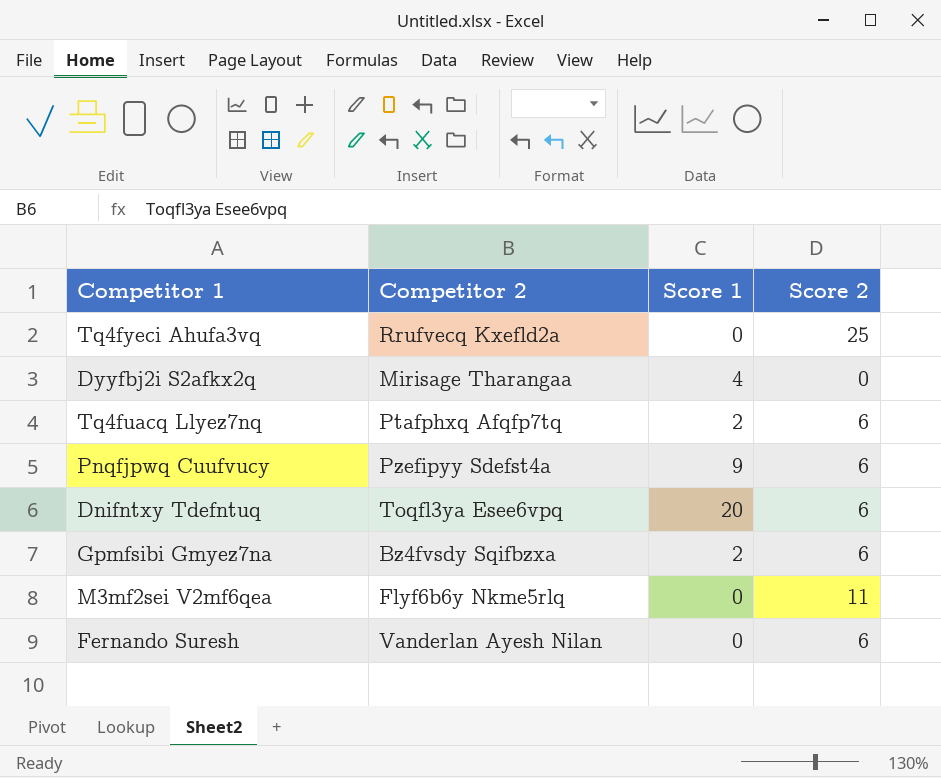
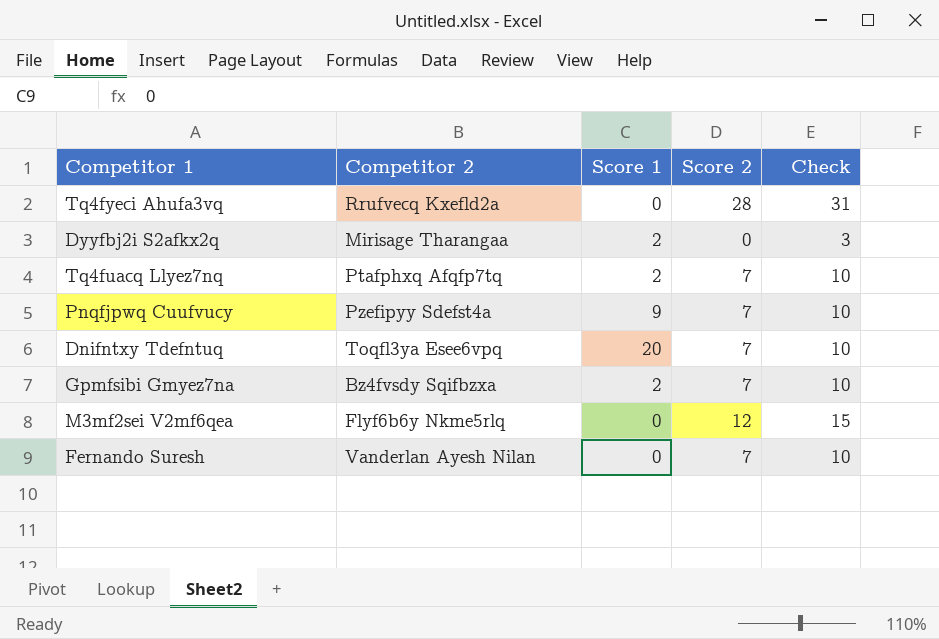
column Check | formula: none -> [Score 2] + 3
Tq4fyeci Ahufa3vq | Score 2: 25 -> 28
Dyyfbj2i S2afkx2q | Score 1: 4 -> 2
Tq4fuacq Llyez7nq | Score 2: 6 -> 7
Pnqfjpwq Cuufvucy | Score 2: 6 -> 7
Dnifntxy Tdefntuq | Score 2: 6 -> 7
Gpmfsibi Gmyez7na | Score 2: 6 -> 7
M3mf2sei V2mf6qea | Score 2: 11 -> 12
Fernando Suresh | Score 2: 6 -> 7

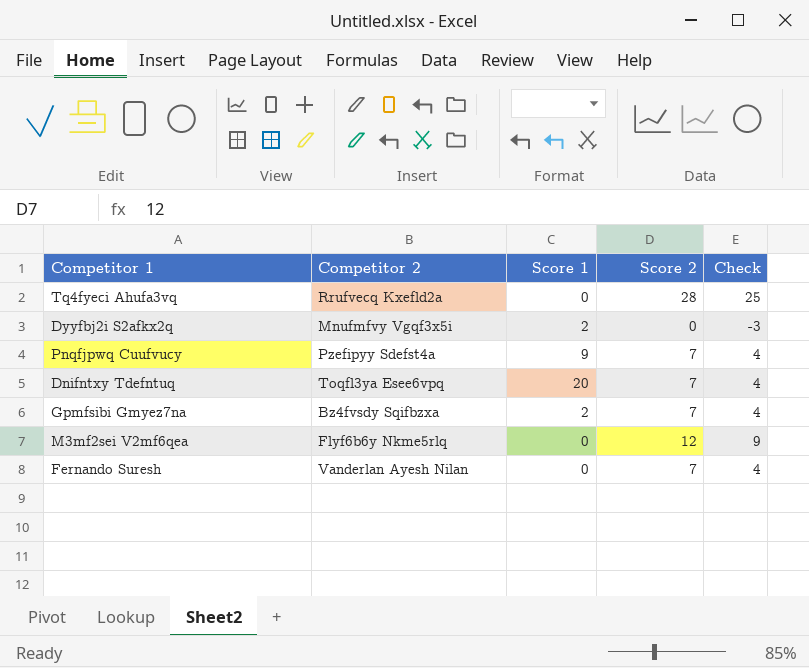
column Check | formula: [Score 2] + 3 -> [Score 2] - 3
row Tq4fuacq Llyez7nq: Ptafphxq Afqfp7tq | 2 | 7 | 10 -> none
Dyyfbj2i S2afkx2q | Competitor 2: Mirisage Tharangaa -> Mnufmfvy Vgqf3x5i

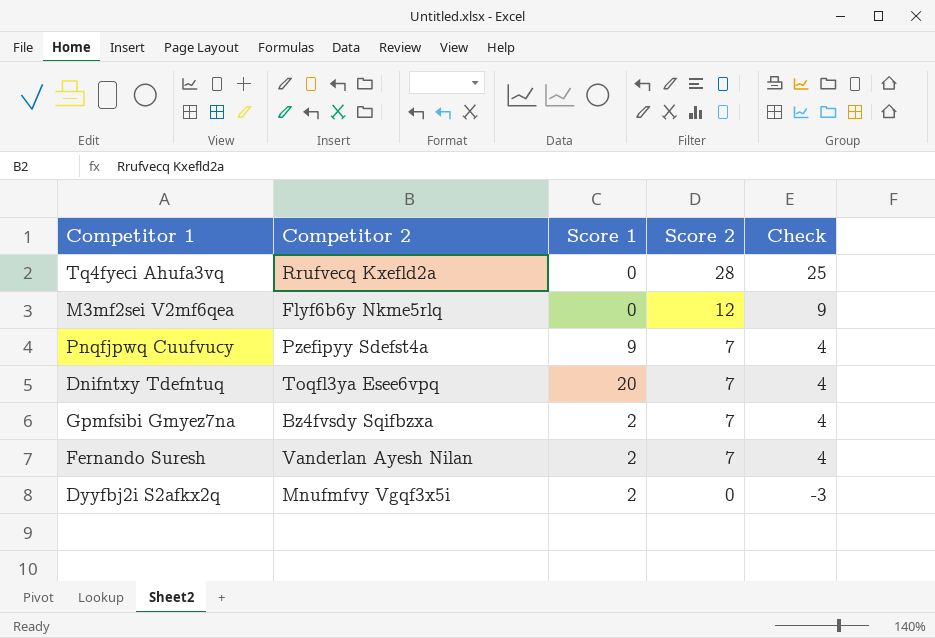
row order: none -> Score 2 descending
Fernando Suresh | Score 1: 0 -> 2

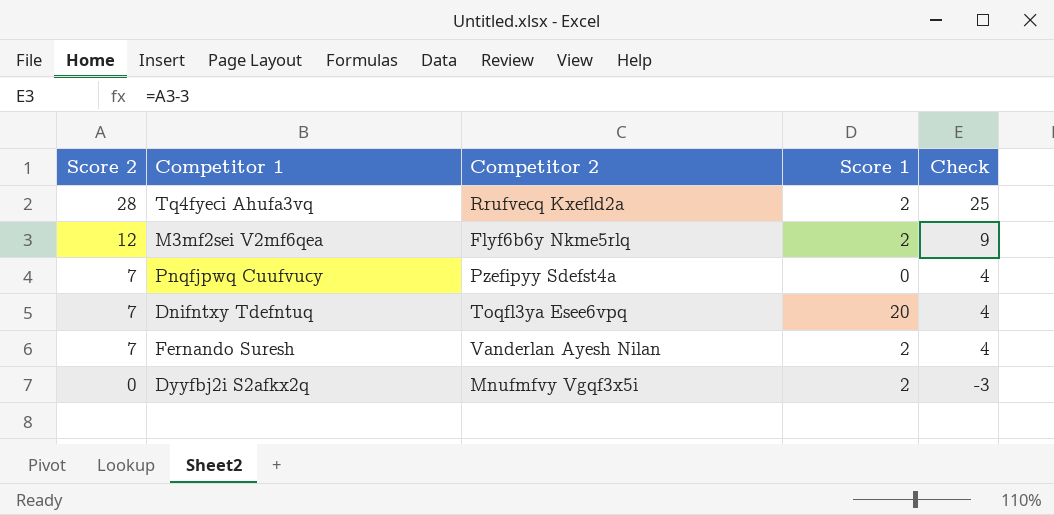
column Score 2 | position: 4 -> 1
row Gpmfsibi Gmyez7na: Bz4fvsdy Sqifbzxa | 2 | 7 | 4 -> none
Tq4fyeci Ahufa3vq | Score 1: 0 -> 2
M3mf2sei V2mf6qea | Score 1: 0 -> 2
Pnqfjpwq Cuufvucy | Score 1: 9 -> 0

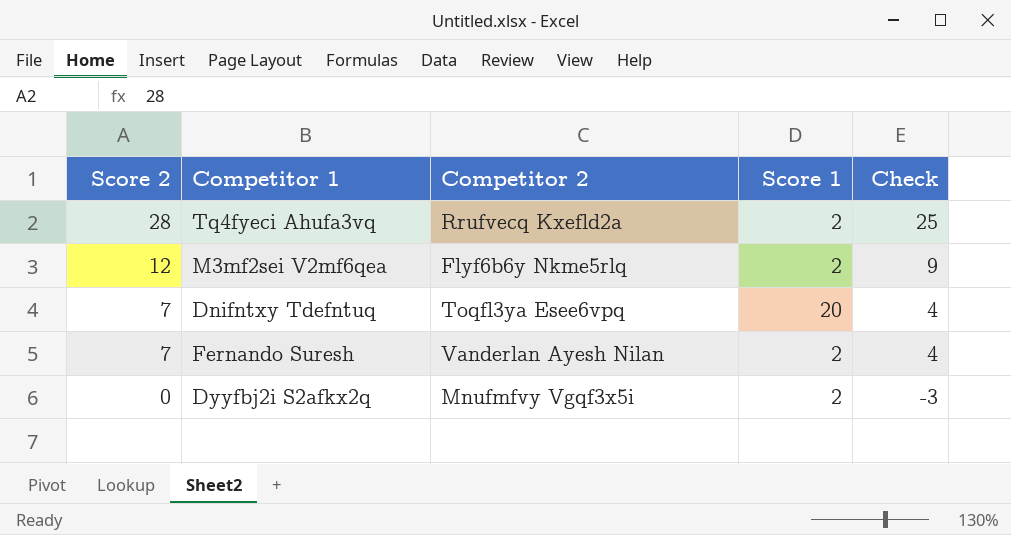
row Pnqfjpwq Cuufvucy: 7 | Pzefipyy Sdefst4a | 0 | 4 -> none

